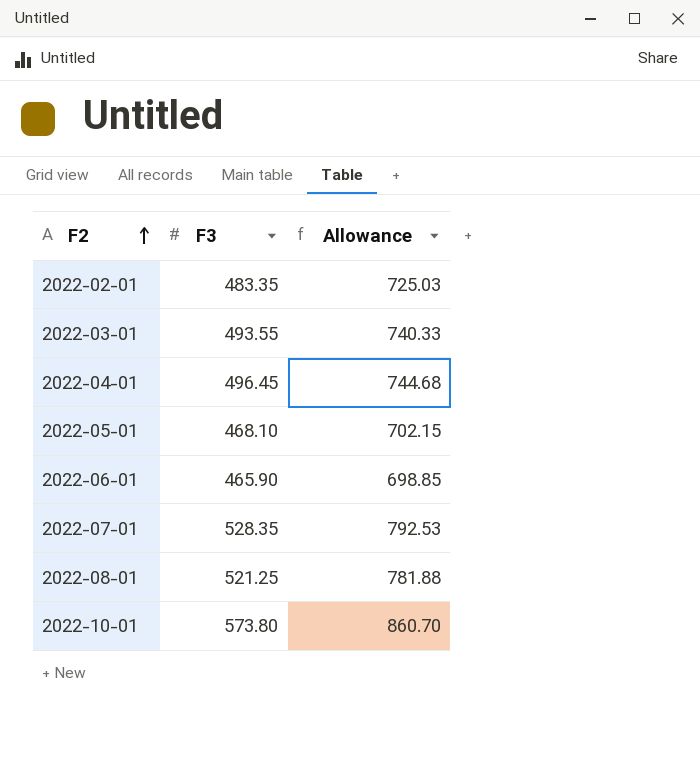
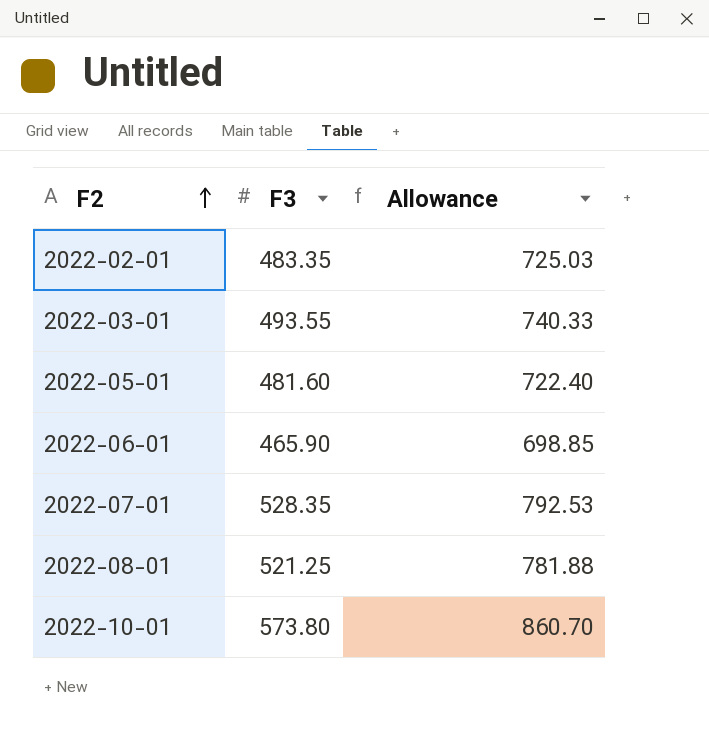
row 2022-04-01: 496.45 | 744.68 -> none
2022-05-01 | F3: 468.10 -> 481.60
2022-05-01 | Allowance: 702.15 -> 722.40

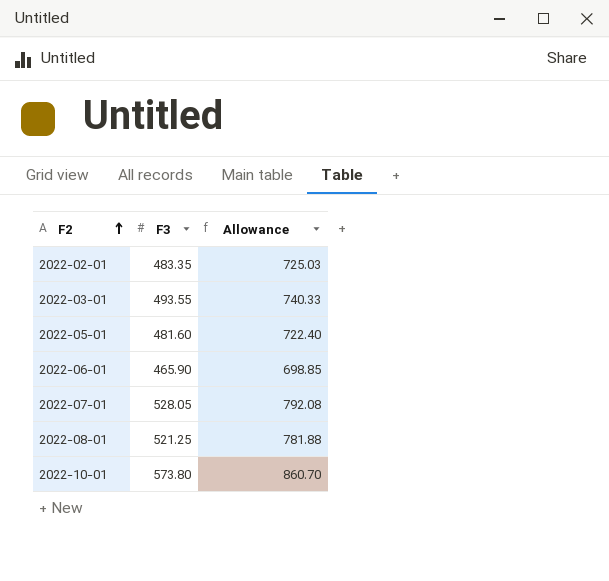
2022-07-01 | F3: 528.35 -> 528.05
2022-07-01 | Allowance: 792.53 -> 792.08

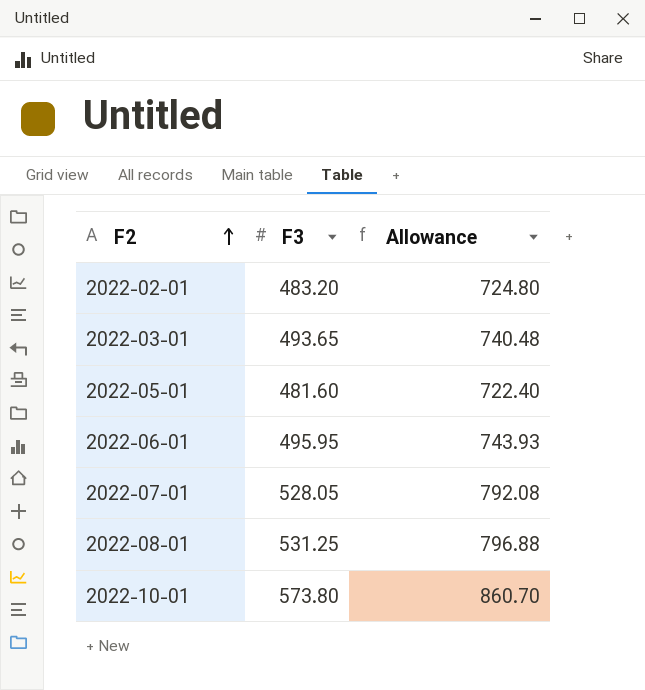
2022-02-01 | F3: 483.35 -> 483.20
2022-02-01 | Allowance: 725.03 -> 724.80
2022-03-01 | F3: 493.55 -> 493.65
2022-03-01 | Allowance: 740.33 -> 740.48
2022-06-01 | F3: 465.90 -> 495.95
2022-06-01 | Allowance: 698.85 -> 743.93
2022-08-01 | F3: 521.25 -> 531.25
2022-08-01 | Allowance: 781.88 -> 796.88

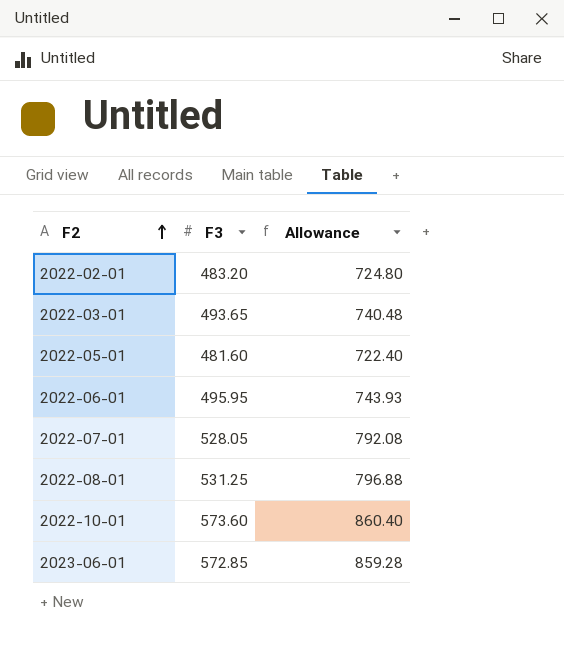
2022-10-01 | F3: 573.80 -> 573.60
2022-10-01 | Allowance: 860.70 -> 860.40
row 2023-06-01: none -> 572.85 | 859.28

